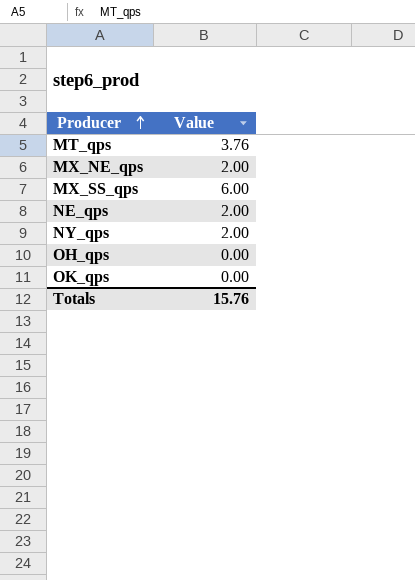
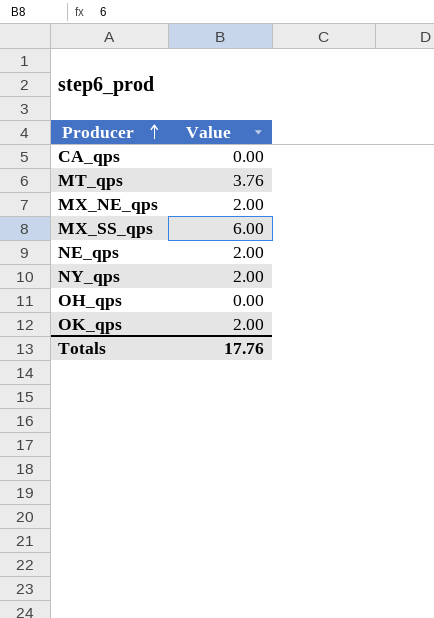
row CA_qps: none -> 0.00
OK_qps | Value: 0.00 -> 2.00
Totals | Value: 15.76 -> 17.76

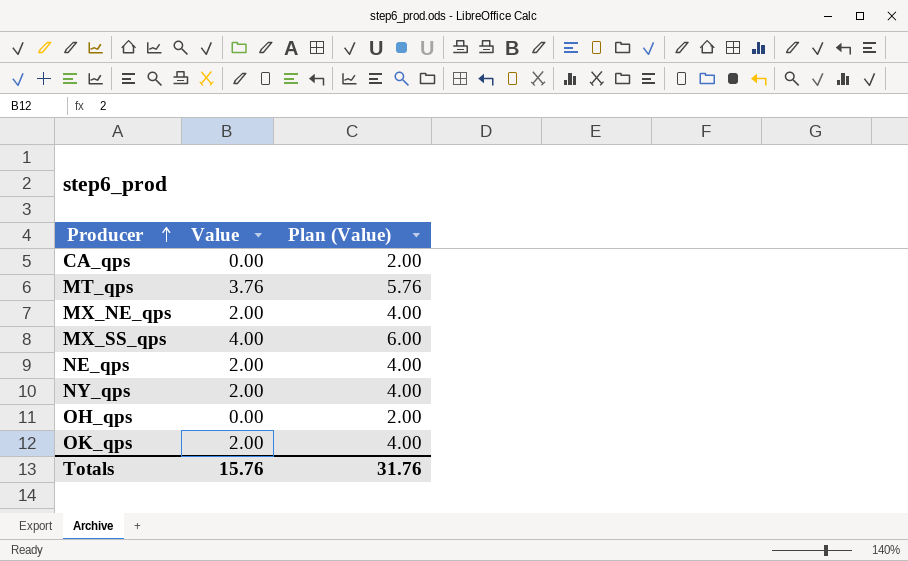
column Plan (Value) | formula: none -> [Value] + 2
MX_SS_qps | Value: 6.00 -> 4.00
Totals | Value: 17.76 -> 15.76

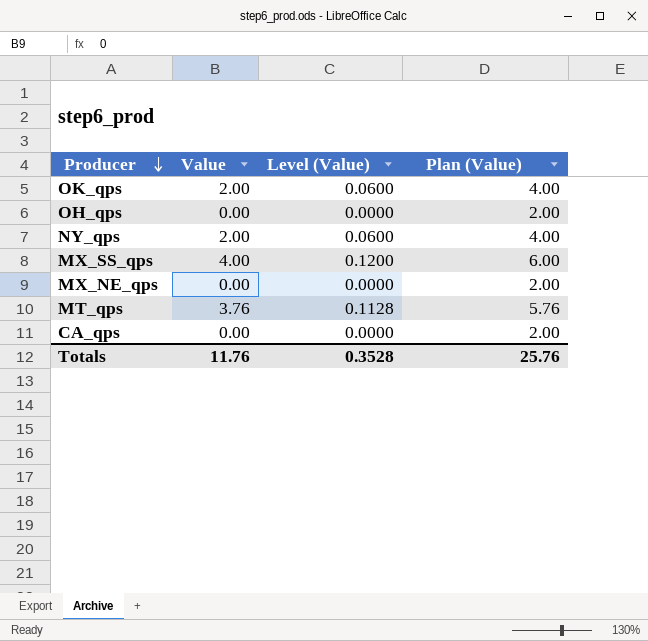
row order: Producer ascending -> Producer descending
column Level (Value) | formula: none -> [Value] * 0.03
row NE_qps: 2.00 | 4.00 -> none
MX_NE_qps | Value: 2.00 -> 0.00
MX_NE_qps | Plan (Value): 4.00 -> 2.00
Totals | Value: 15.76 -> 11.76
Totals | Plan (Value): 31.76 -> 25.76

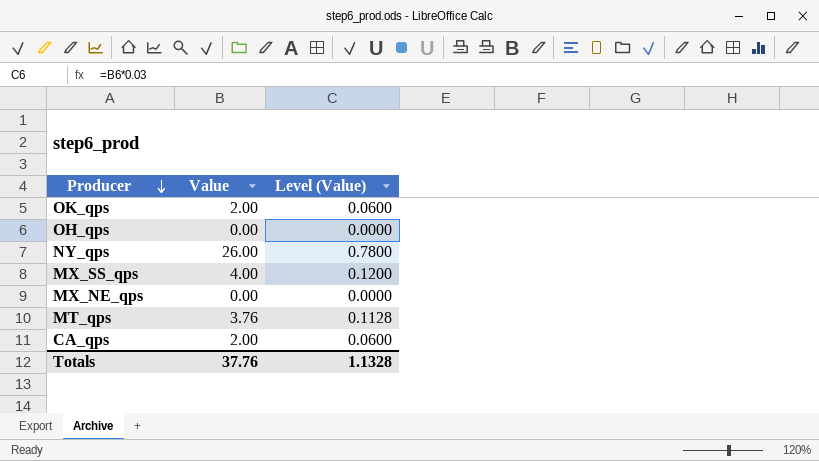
column Plan (Value) | formula: [Value] + 2 -> none
NY_qps | Value: 2.00 -> 26.00
NY_qps | Level (Value): 0.0600 -> 0.7800
CA_qps | Value: 0.00 -> 2.00
CA_qps | Level (Value): 0.0000 -> 0.0600
Totals | Value: 11.76 -> 37.76
Totals | Level (Value): 0.3528 -> 1.1328

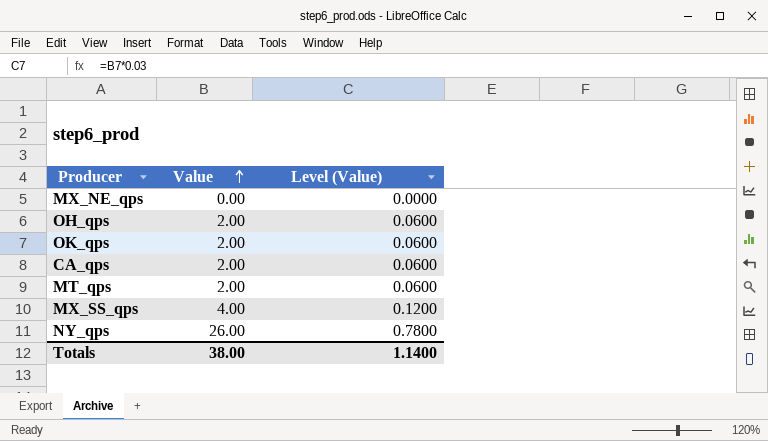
row order: Producer descending -> Value ascending
OH_qps | Value: 0.00 -> 2.00
OH_qps | Level (Value): 0.0000 -> 0.0600
MT_qps | Value: 3.76 -> 2.00
MT_qps | Level (Value): 0.1128 -> 0.0600
Totals | Value: 37.76 -> 38.00
Totals | Level (Value): 1.1328 -> 1.1400

